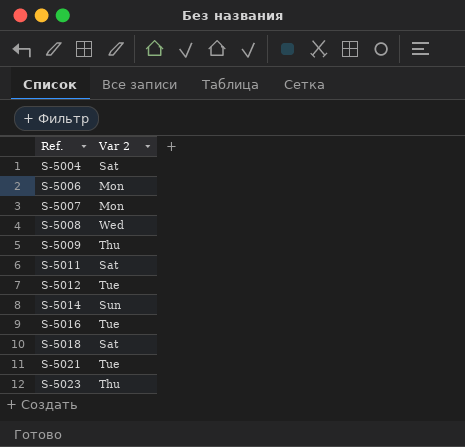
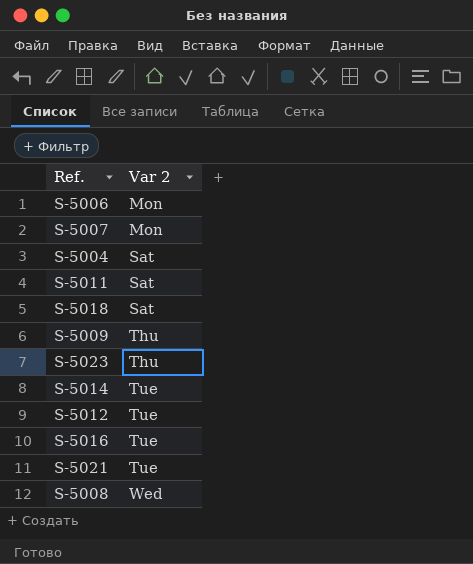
row order: Ref. ascending -> Var 2 ascending
S-5014 | Var 2: Sun -> Tue

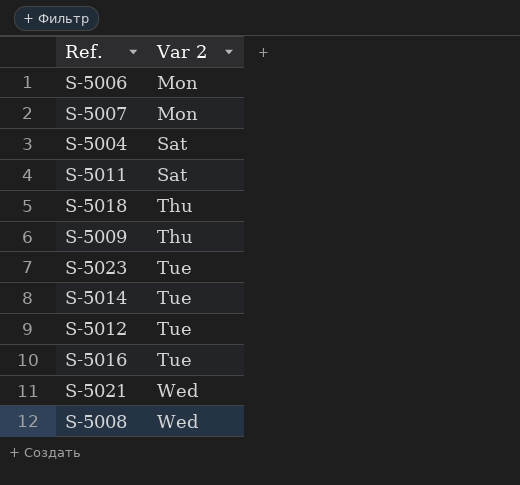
S-5018 | Var 2: Sat -> Thu
S-5023 | Var 2: Thu -> Tue
S-5021 | Var 2: Tue -> Wed

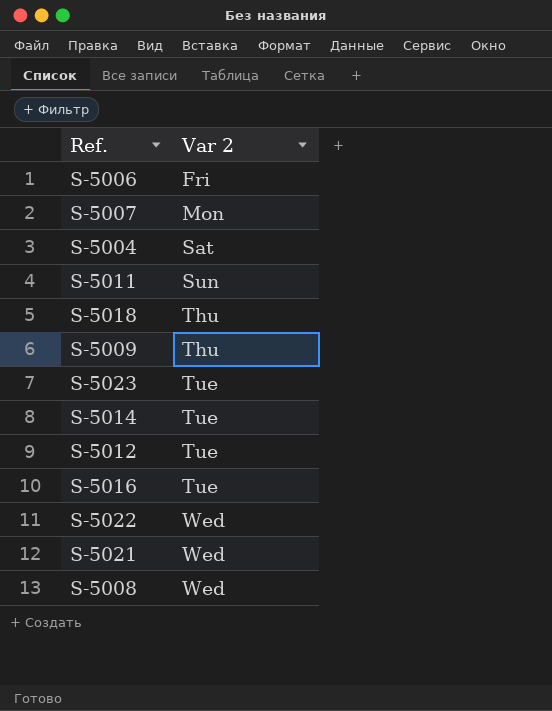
S-5006 | Var 2: Mon -> Fri
S-5011 | Var 2: Sat -> Sun
row S-5022: none -> Wed

